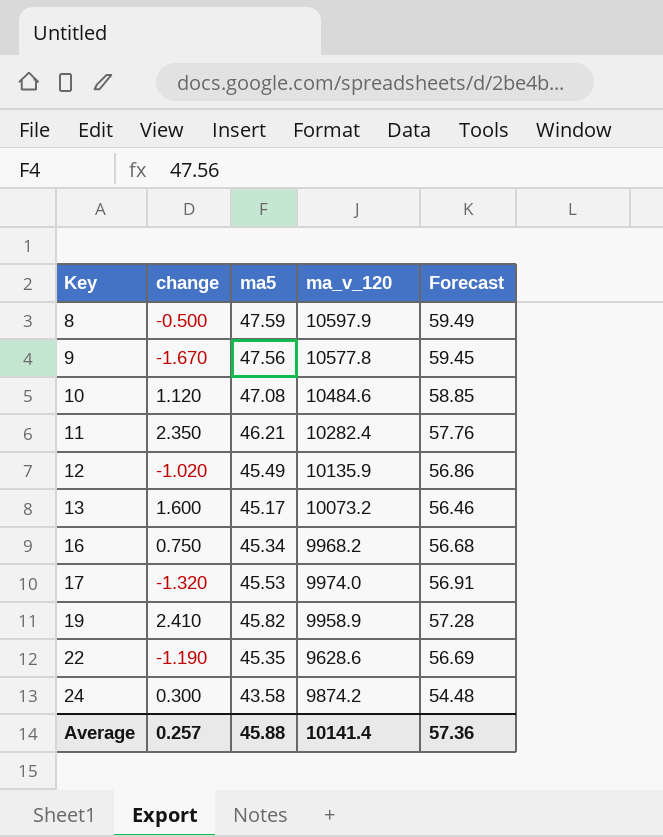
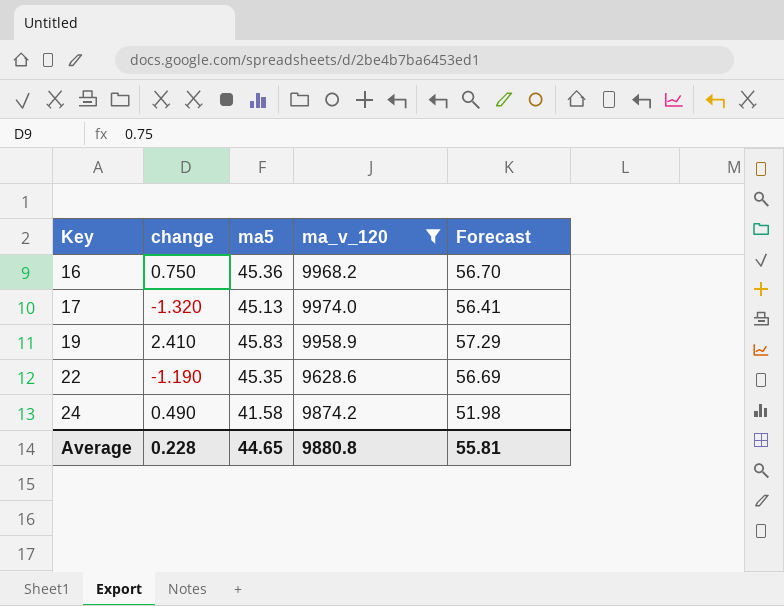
filter: none -> ma_v_120 <= 9974.0
16 | ma5: 45.34 -> 45.36
16 | Forecast: 56.68 -> 56.70
17 | ma5: 45.53 -> 45.13
17 | Forecast: 56.91 -> 56.41
19 | ma5: 45.82 -> 45.83
19 | Forecast: 57.28 -> 57.29
24 | change: 0.300 -> 0.490
24 | ma5: 43.58 -> 41.58
24 | Forecast: 54.48 -> 51.98
Average | change: 0.257 -> 0.228
Average | ma5: 45.88 -> 44.65
Average | ma_v_120: 10141.4 -> 9880.8
Average | Forecast: 57.36 -> 55.81

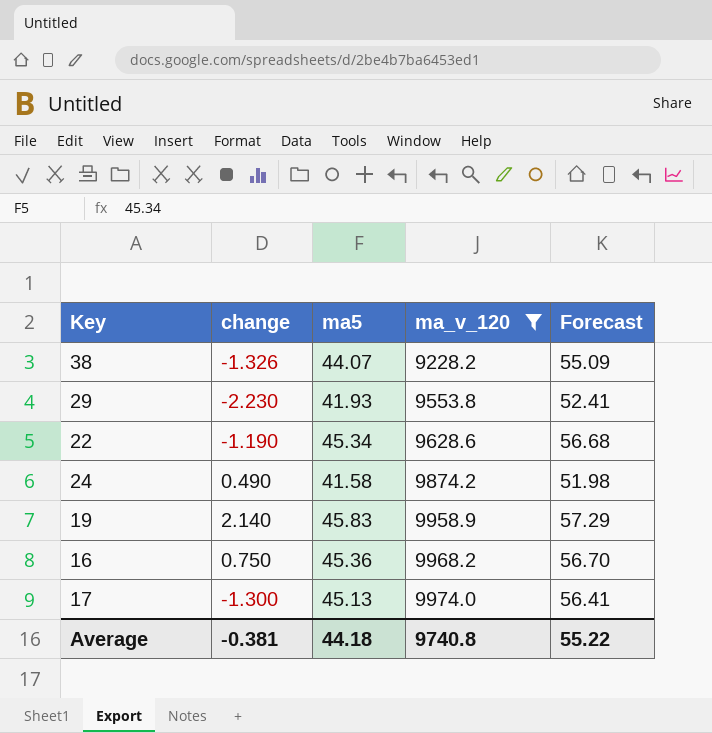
row order: Key ascending -> ma_v_120 ascending
row 38: none -> -1.326 | 44.07 | 9228.2 | 55.09
row 29: none -> -2.230 | 41.93 | 9553.8 | 52.41
22 | ma5: 45.35 -> 45.34
22 | Forecast: 56.69 -> 56.68
19 | change: 2.410 -> 2.140
17 | change: -1.320 -> -1.300
Average | change: 0.228 -> -0.381
Average | ma5: 44.65 -> 44.18
Average | ma_v_120: 9880.8 -> 9740.8
Average | Forecast: 55.81 -> 55.22

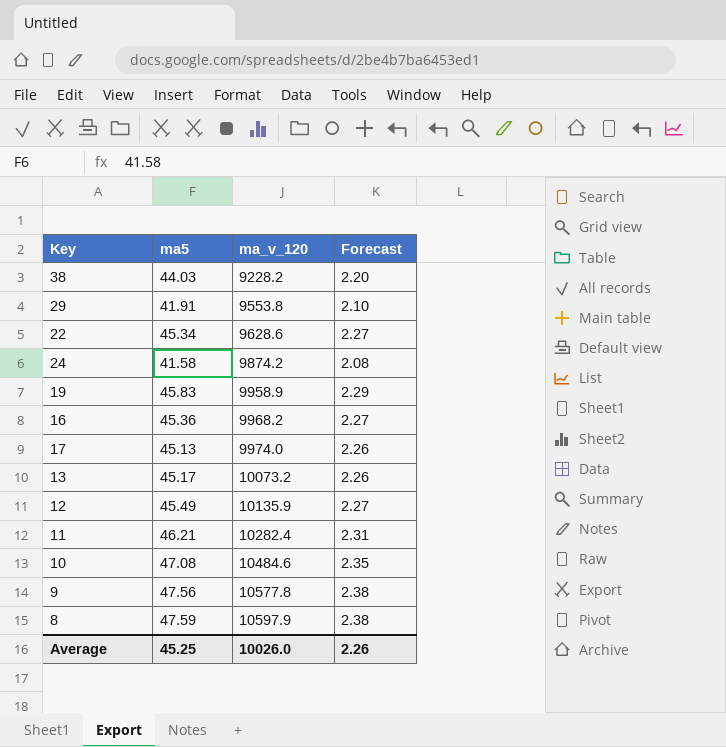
filter: ma_v_120 <= 9974.0 -> none
column change | position: 2 -> none
column Forecast | formula: [ma5] * 1.25 -> [ma5] * 0.05
38 | ma5: 44.07 -> 44.03
29 | ma5: 41.93 -> 41.91
Average | ma5: 44.18 -> 45.25
Average | ma_v_120: 9740.8 -> 10026.0
Average | Forecast: 55.22 -> 2.26

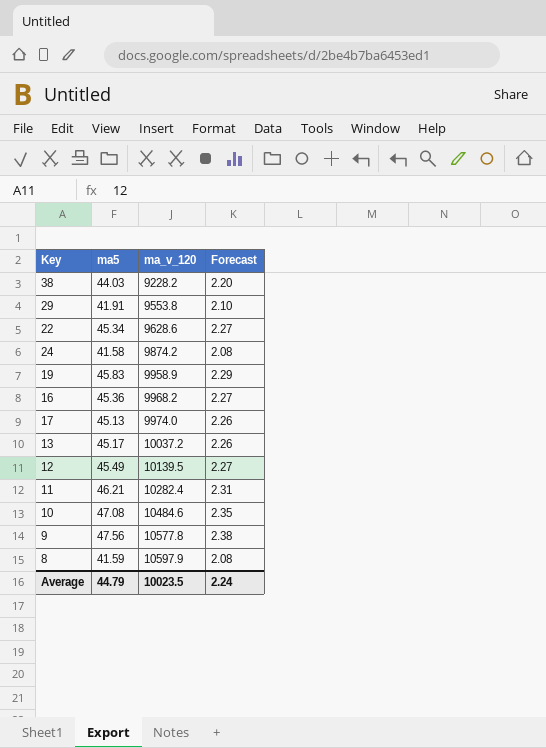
13 | ma_v_120: 10073.2 -> 10037.2
12 | ma_v_120: 10135.9 -> 10139.5
8 | ma5: 47.59 -> 41.59
8 | Forecast: 2.38 -> 2.08
Average | ma5: 45.25 -> 44.79
Average | ma_v_120: 10026.0 -> 10023.5
Average | Forecast: 2.26 -> 2.24

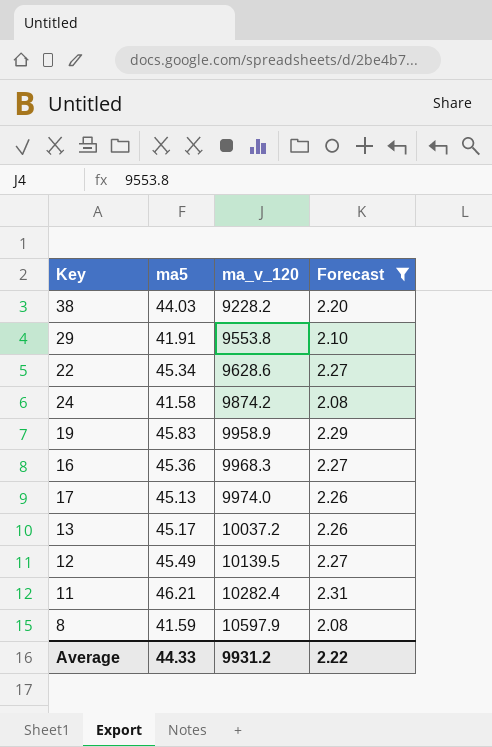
filter: none -> Forecast <= 2.31
16 | ma_v_120: 9968.2 -> 9968.3
Average | ma5: 44.79 -> 44.33
Average | ma_v_120: 10023.5 -> 9931.2
Average | Forecast: 2.24 -> 2.22

